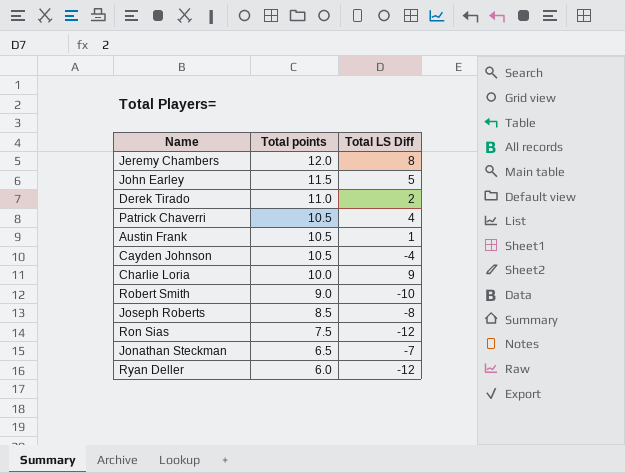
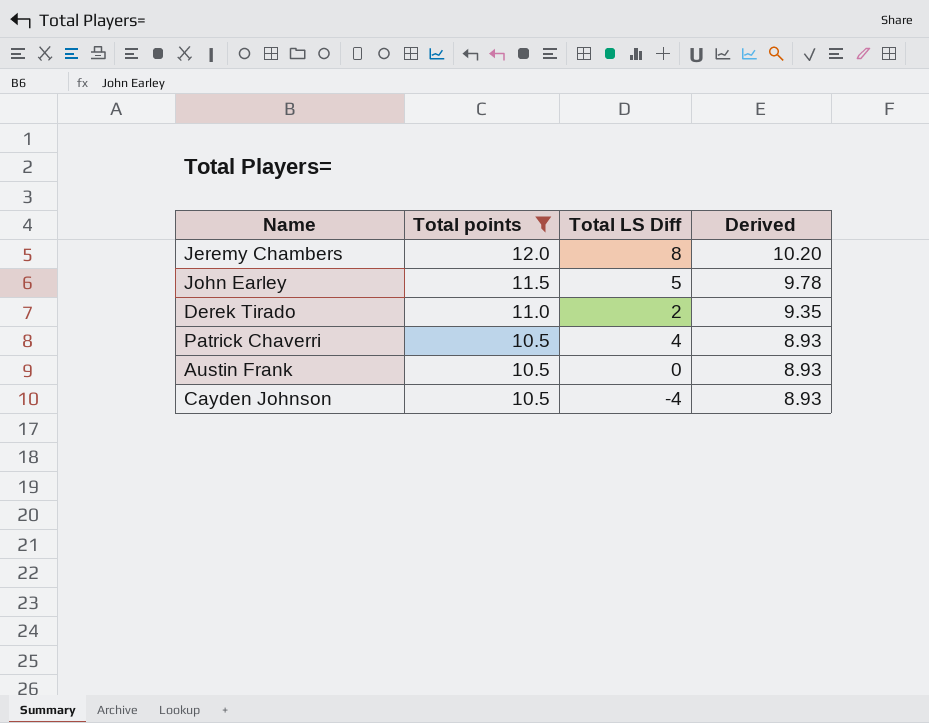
filter: none -> Total points >= 10.5
column Derived | formula: none -> [Total points] * 0.85
Austin Frank | Total LS Diff: 1 -> 0

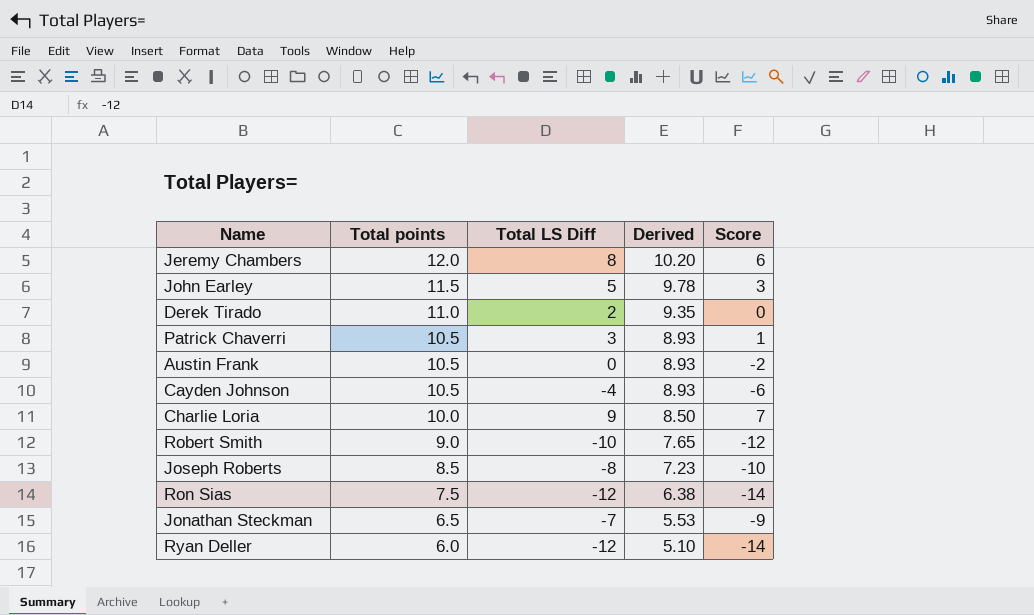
filter: Total points >= 10.5 -> none
column Score | formula: none -> [Total LS Diff] - 2
Patrick Chaverri | Total LS Diff: 4 -> 3

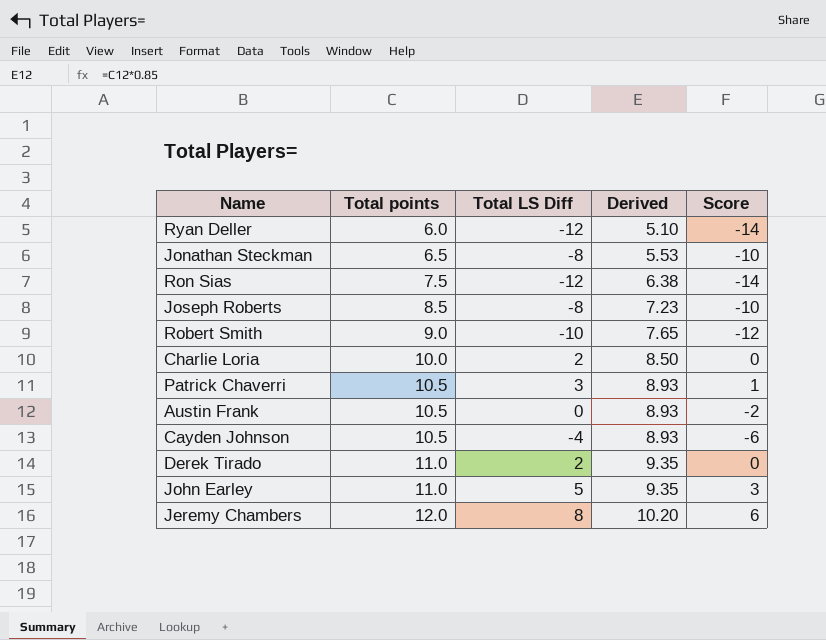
row order: Total points descending -> Total points ascending
Jonathan Steckman | Total LS Diff: -7 -> -8
Jonathan Steckman | Score: -9 -> -10
Charlie Loria | Total LS Diff: 9 -> 2
Charlie Loria | Score: 7 -> 0
John Earley | Total points: 11.5 -> 11.0
John Earley | Derived: 9.78 -> 9.35

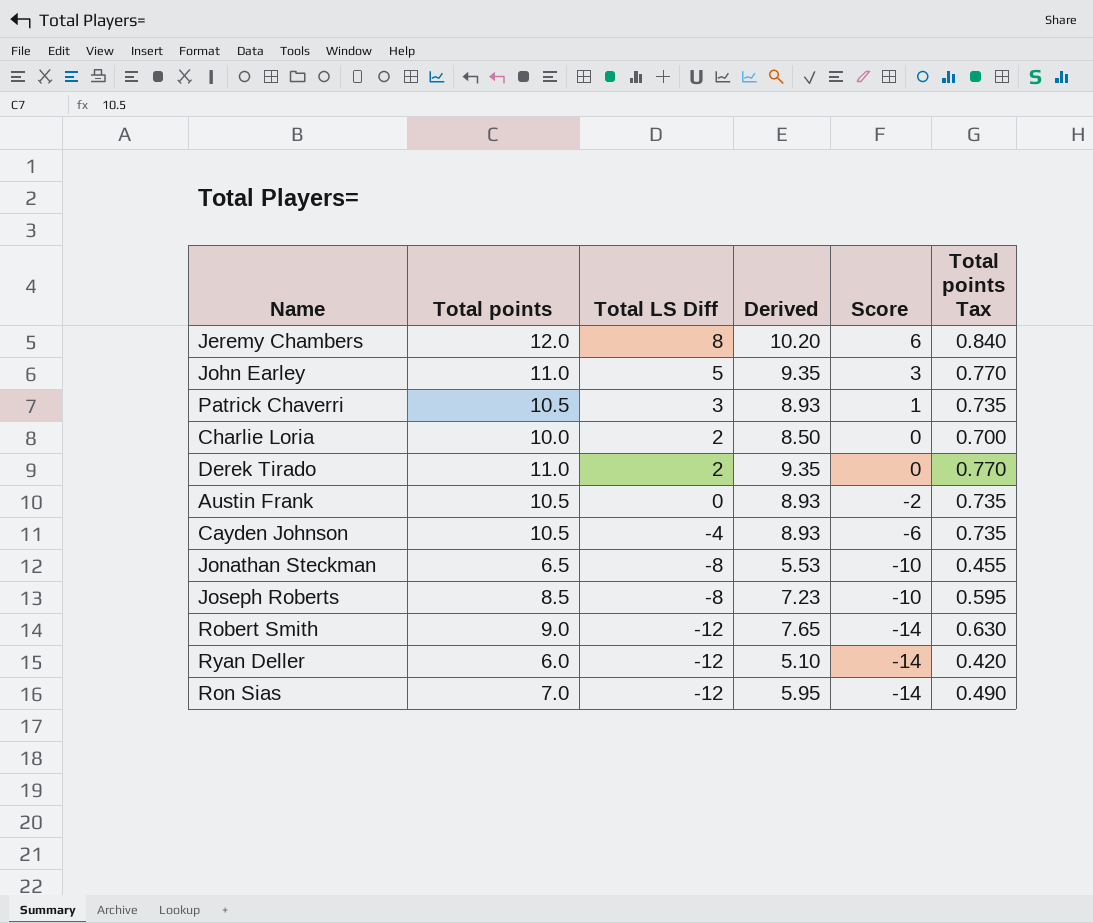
row order: Total points ascending -> Total LS Diff descending
column Total points Tax | formula: none -> [Total points] * 0.07
Robert Smith | Total LS Diff: -10 -> -12
Robert Smith | Score: -12 -> -14
Ron Sias | Total points: 7.5 -> 7.0
Ron Sias | Derived: 6.38 -> 5.95

